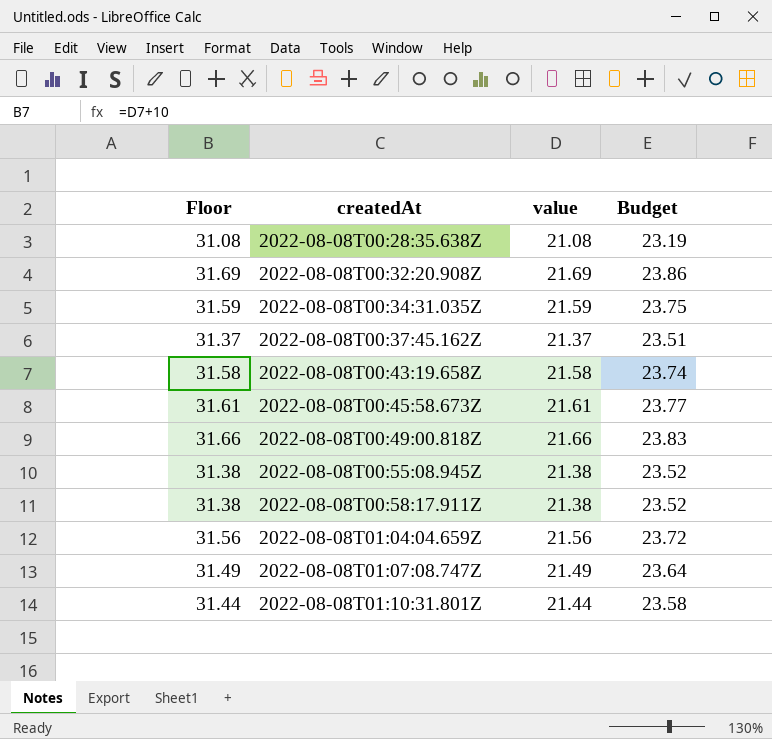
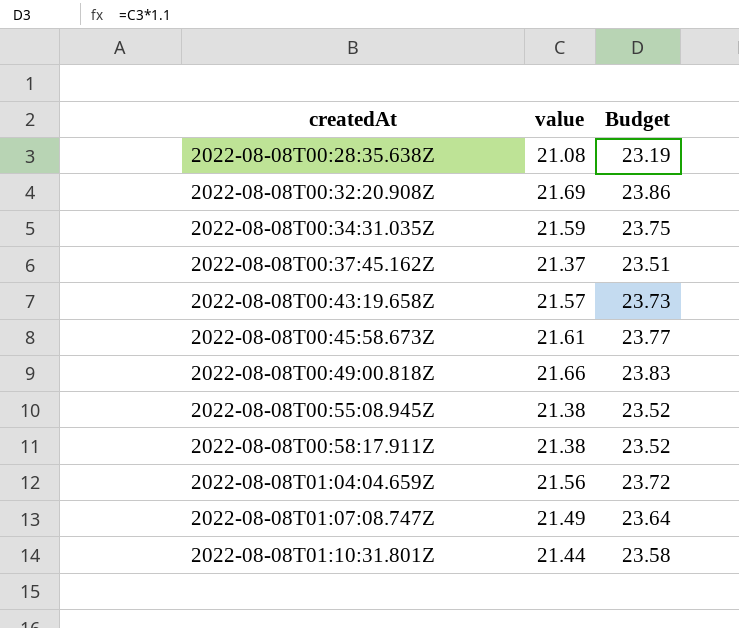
column Floor | formula: [value] + 10 -> none
2022-08-08T00:43:19.658Z | value: 21.58 -> 21.57
2022-08-08T00:43:19.658Z | Budget: 23.74 -> 23.73

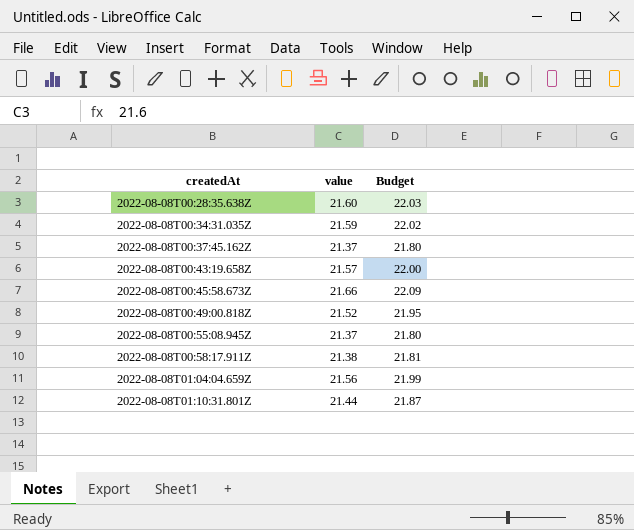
column Budget | formula: [value] * 1.1 -> [value] * 1.02
row 2022-08-08T00:32:20.908Z: 21.69 | 23.86 -> none
row 2022-08-08T01:07:08.747Z: 21.49 | 23.64 -> none
2022-08-08T00:28:35.638Z | value: 21.08 -> 21.60
2022-08-08T00:45:58.673Z | value: 21.61 -> 21.66
2022-08-08T00:49:00.818Z | value: 21.66 -> 21.52
2022-08-08T00:55:08.945Z | value: 21.38 -> 21.37

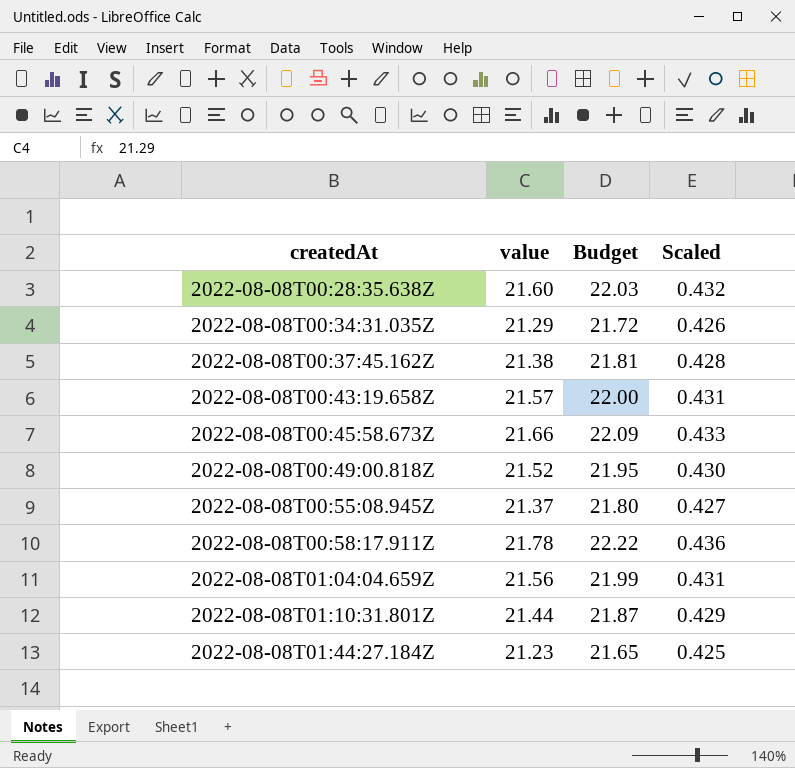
column Scaled | formula: none -> [value] * 0.02
2022-08-08T00:34:31.035Z | value: 21.59 -> 21.29
2022-08-08T00:34:31.035Z | Budget: 22.02 -> 21.72
2022-08-08T00:37:45.162Z | value: 21.37 -> 21.38
2022-08-08T00:37:45.162Z | Budget: 21.80 -> 21.81
2022-08-08T00:58:17.911Z | value: 21.38 -> 21.78
2022-08-08T00:58:17.911Z | Budget: 21.81 -> 22.22
row 2022-08-08T01:44:27.184Z: none -> 21.23 | 21.65 | 0.425

